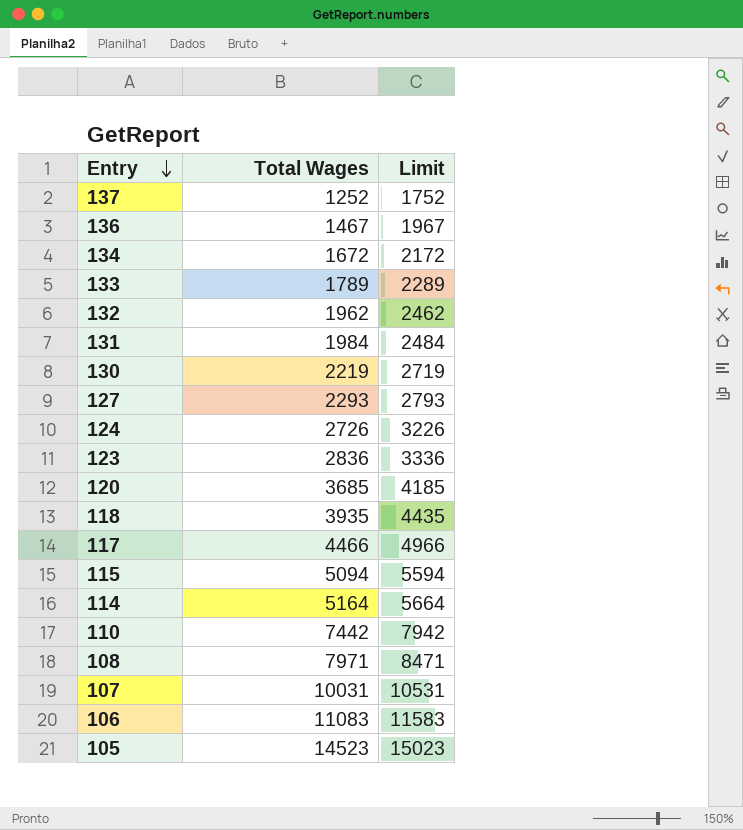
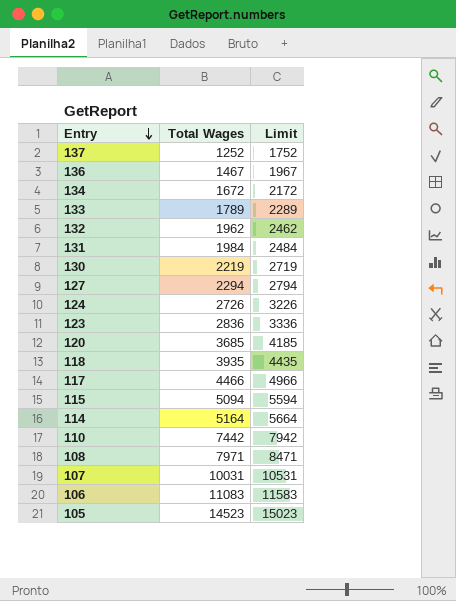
127 | Total Wages: 2293 -> 2294
127 | Limit: 2793 -> 2794

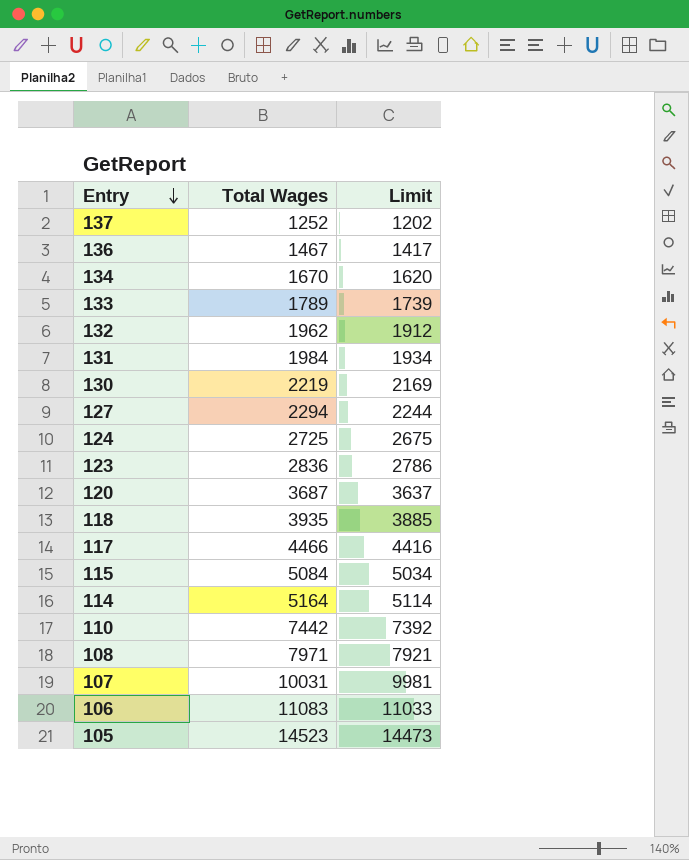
column Limit | formula: [Total Wages] + 500 -> [Total Wages] - 50
134 | Total Wages: 1672 -> 1670
124 | Total Wages: 2726 -> 2725
120 | Total Wages: 3685 -> 3687
115 | Total Wages: 5094 -> 5084

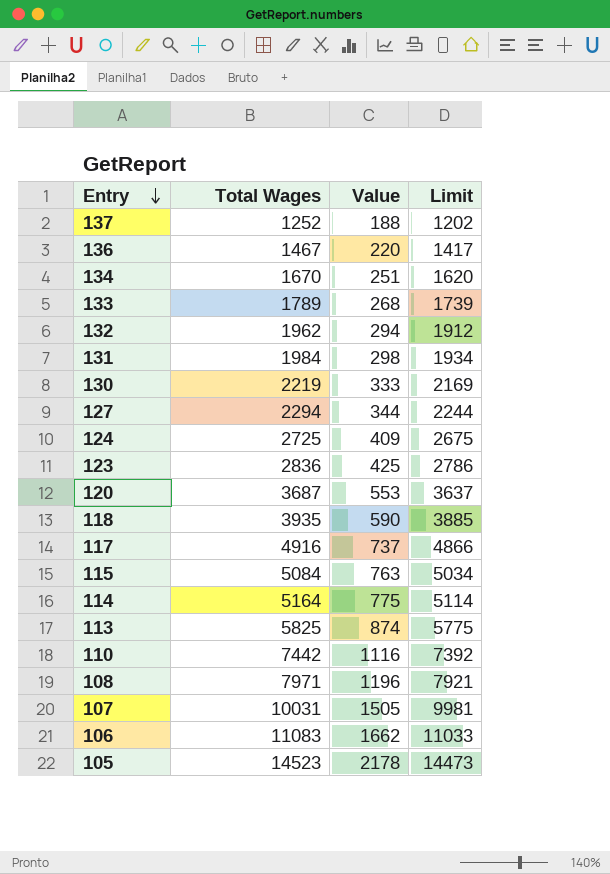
column Value | formula: none -> [Total Wages] * 0.15
117 | Total Wages: 4466 -> 4916
117 | Limit: 4416 -> 4866
row 113: none -> 5825 | 874 | 5775

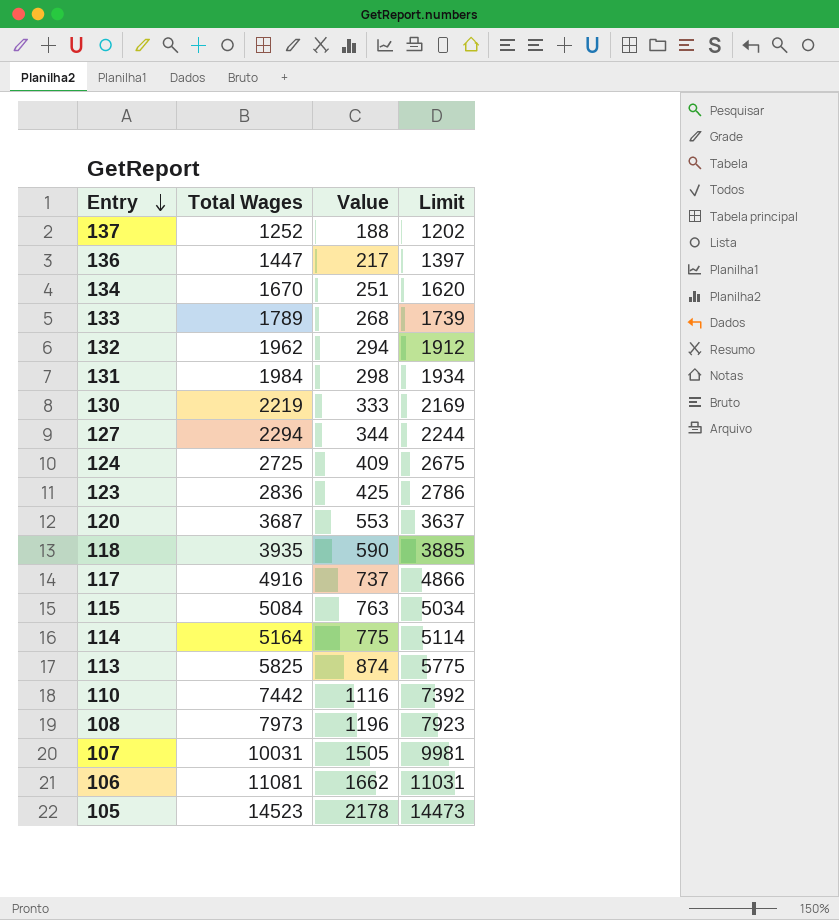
136 | Total Wages: 1467 -> 1447
136 | Value: 220 -> 217
136 | Limit: 1417 -> 1397
108 | Total Wages: 7971 -> 7973
108 | Limit: 7921 -> 7923
106 | Total Wages: 11083 -> 11081
106 | Limit: 11033 -> 11031

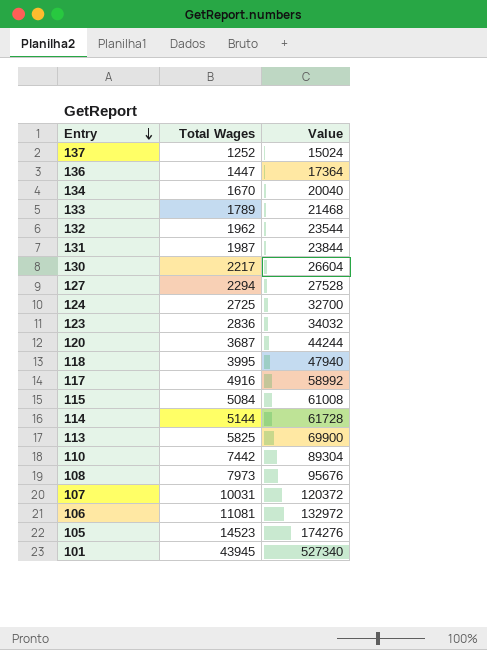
column Limit | formula: [Total Wages] - 50 -> none
column Value | formula: [Total Wages] * 0.15 -> [Total Wages] * 12
131 | Total Wages: 1984 -> 1987
130 | Total Wages: 2219 -> 2217
118 | Total Wages: 3935 -> 3995
114 | Total Wages: 5164 -> 5144
row 101: none -> 43945 | 527340

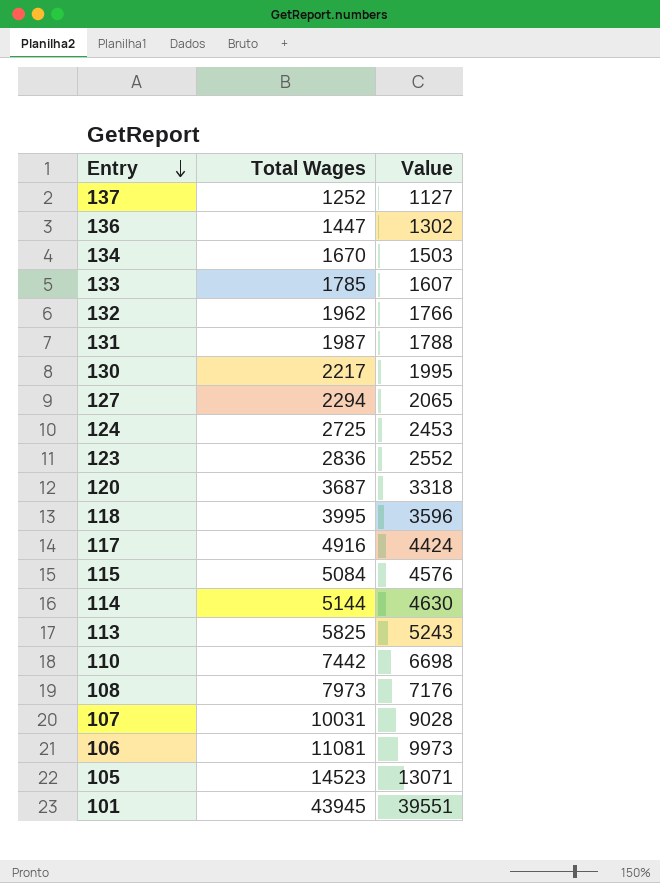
column Value | formula: [Total Wages] * 12 -> [Total Wages] * 0.9
133 | Total Wages: 1789 -> 1785

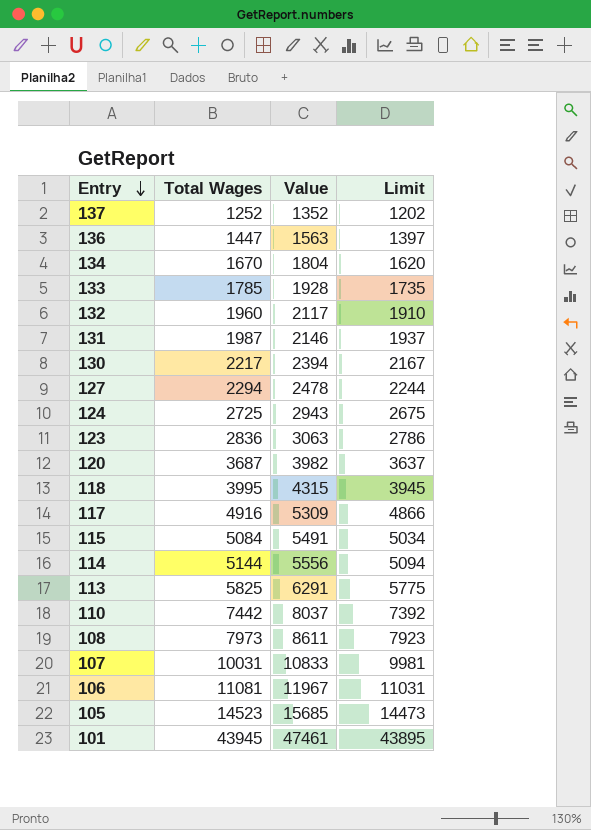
column Value | formula: [Total Wages] * 0.9 -> [Total Wages] * 1.08
column Limit | formula: none -> [Total Wages] - 50
132 | Total Wages: 1962 -> 1960

